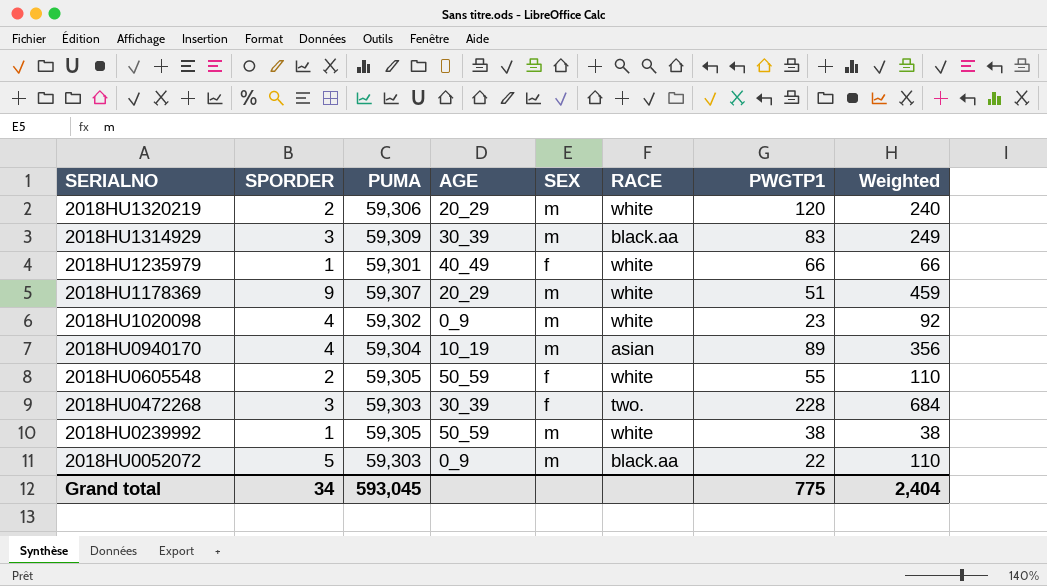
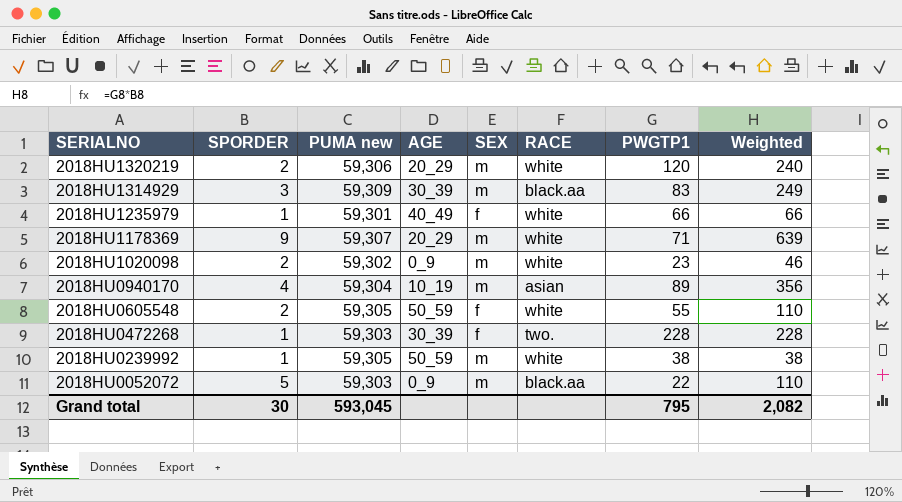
column name: PUMA -> PUMA new
2018HU1178369 | PWGTP1: 51 -> 71
2018HU1178369 | Weighted: 459 -> 639
2018HU1020098 | SPORDER: 4 -> 2
2018HU1020098 | Weighted: 92 -> 46
2018HU0472268 | SPORDER: 3 -> 1
2018HU0472268 | Weighted: 684 -> 228
Grand total | SPORDER: 34 -> 30
Grand total | PWGTP1: 775 -> 795
Grand total | Weighted: 2,404 -> 2,082

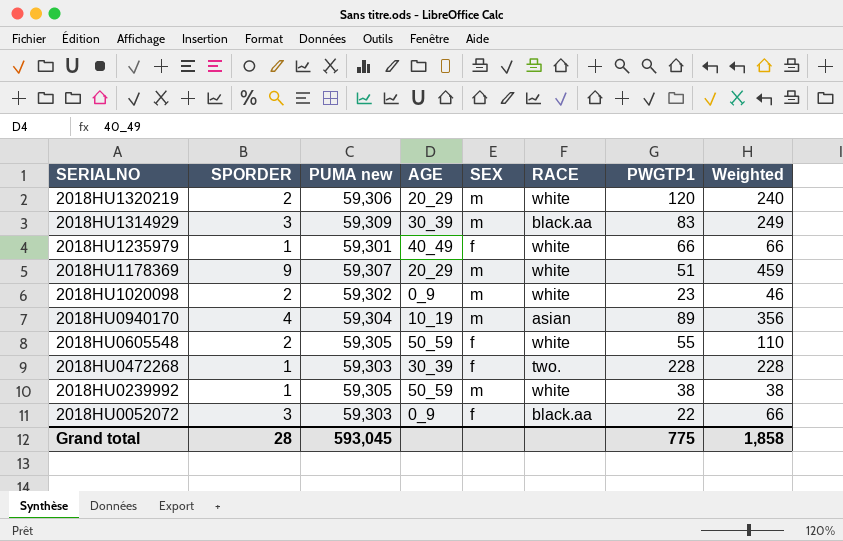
2018HU1178369 | PWGTP1: 71 -> 51
2018HU1178369 | Weighted: 639 -> 459
2018HU0052072 | SPORDER: 5 -> 3
2018HU0052072 | SEX: m -> f
2018HU0052072 | Weighted: 110 -> 66
Grand total | SPORDER: 30 -> 28
Grand total | PWGTP1: 795 -> 775
Grand total | Weighted: 2,082 -> 1,858

